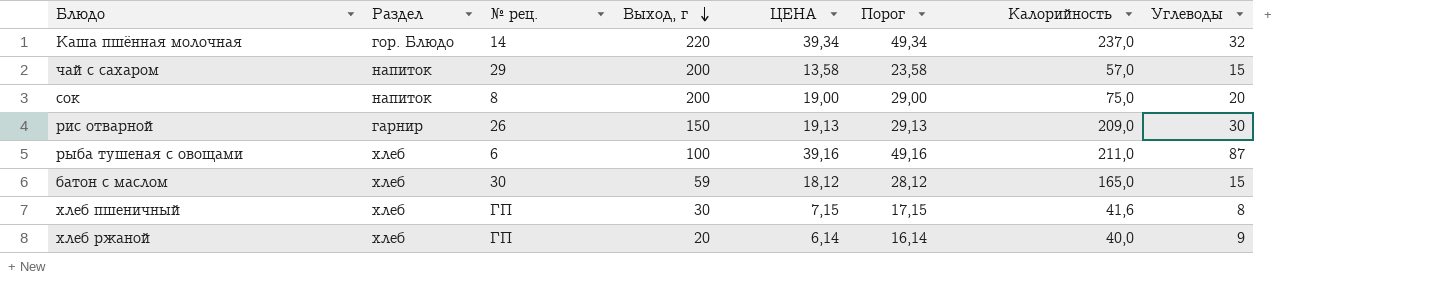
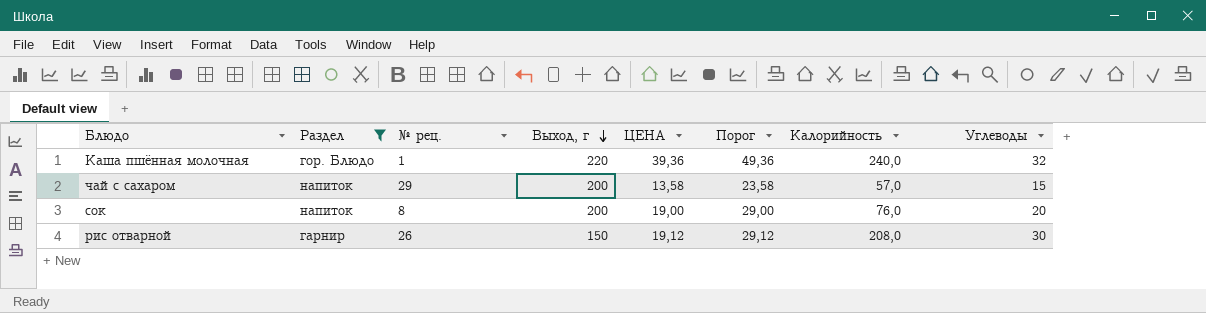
filter: none -> Раздел != хлеб
Каша пшённая молочная | № рец.: 14 -> 1
Каша пшённая молочная | ЦЕНА: 39,34 -> 39,36
Каша пшённая молочная | Порог: 49,34 -> 49,36
Каша пшённая молочная | Калорийность: 237,0 -> 240,0
сок | Калорийность: 75,0 -> 76,0
рис отварной | ЦЕНА: 19,13 -> 19,12
рис отварной | Порог: 29,13 -> 29,12
рис отварной | Калорийность: 209,0 -> 208,0

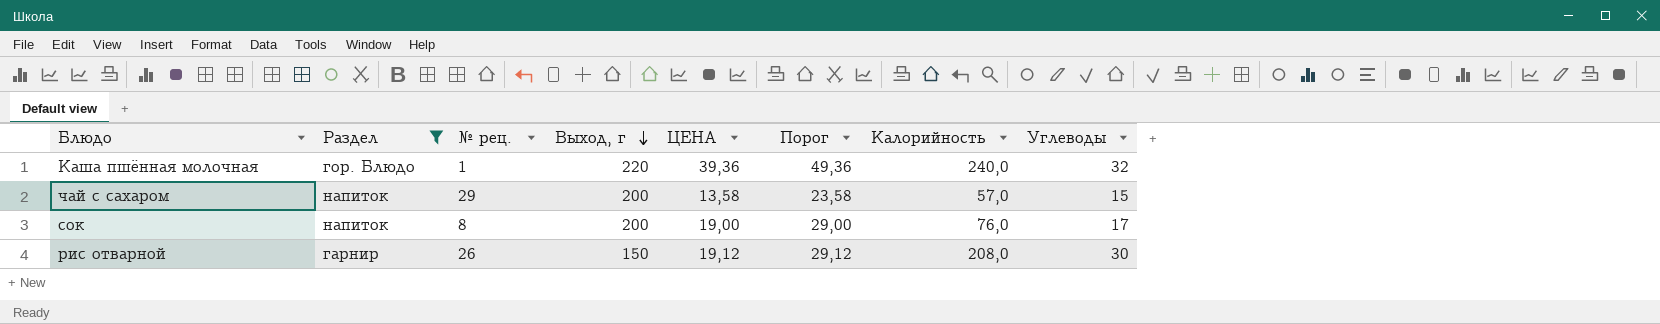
сок | Углеводы: 20 -> 17

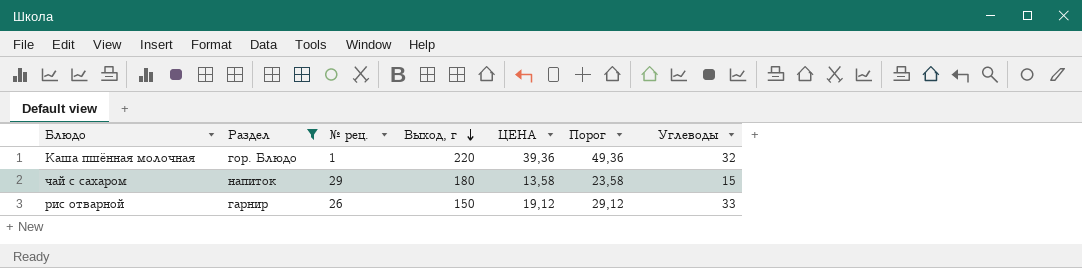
column Калорийность | position: 7 -> none
row сок: напиток | 8 | 200 | 19,00 | 29,00 | 76,0 | 17 -> none
чай с сахаром | Выход, г: 200 -> 180
рис отварной | Углеводы: 30 -> 33

